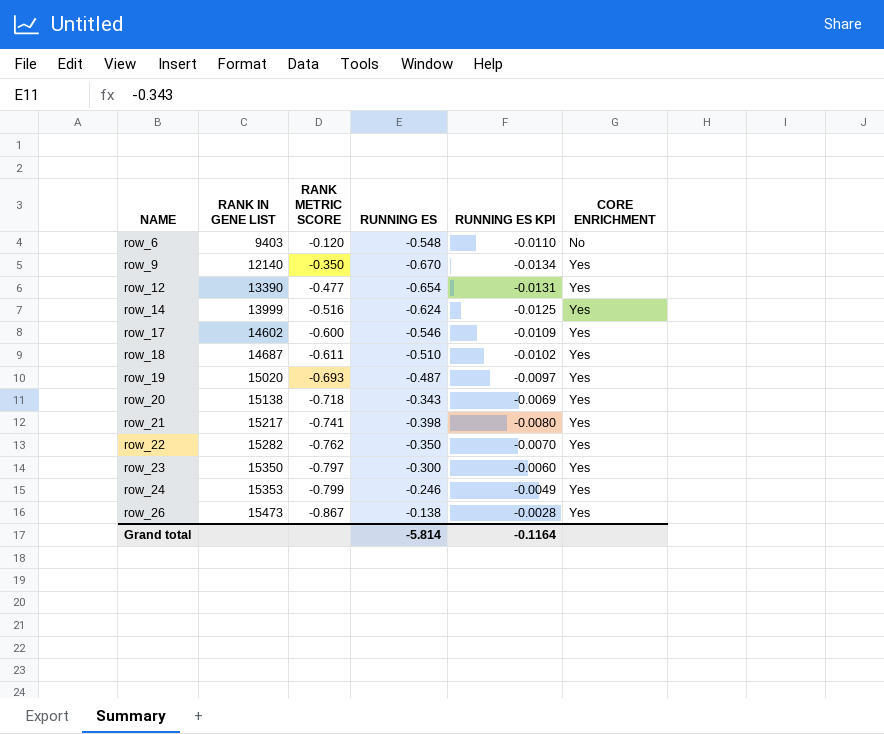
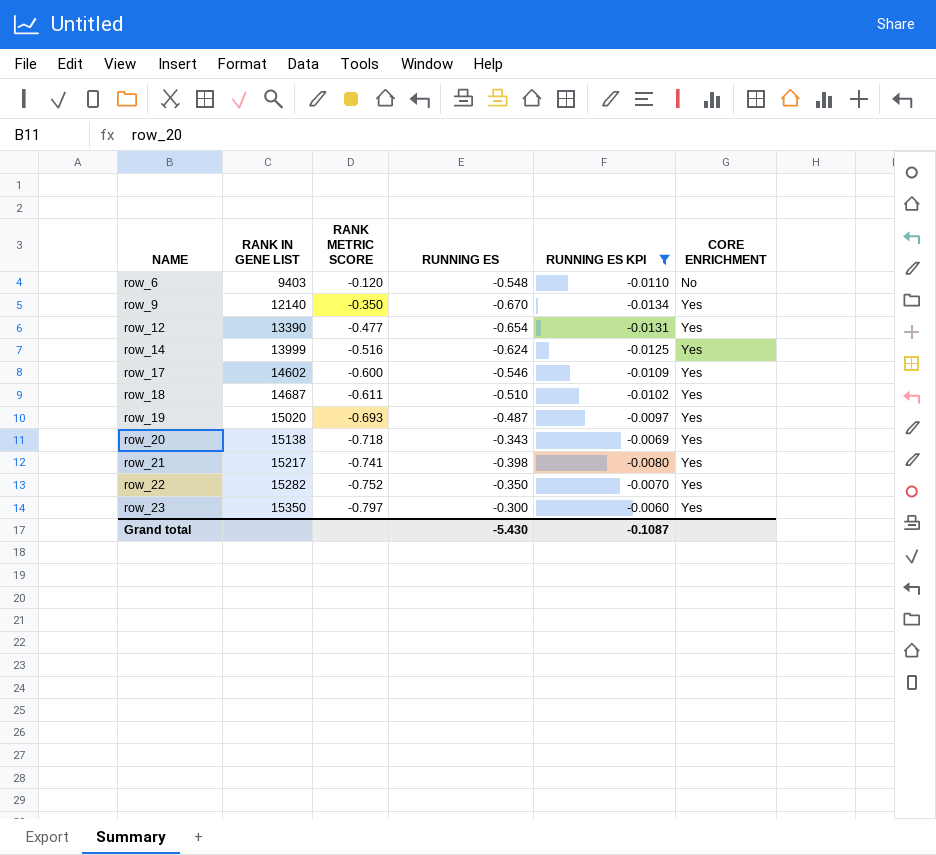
filter: none -> RUNNING ES KPI <= -0.0060
row_22 | RANK METRIC SCORE: -0.762 -> -0.752
Grand total | RUNNING ES: -5.814 -> -5.430
Grand total | RUNNING ES KPI: -0.1164 -> -0.1087

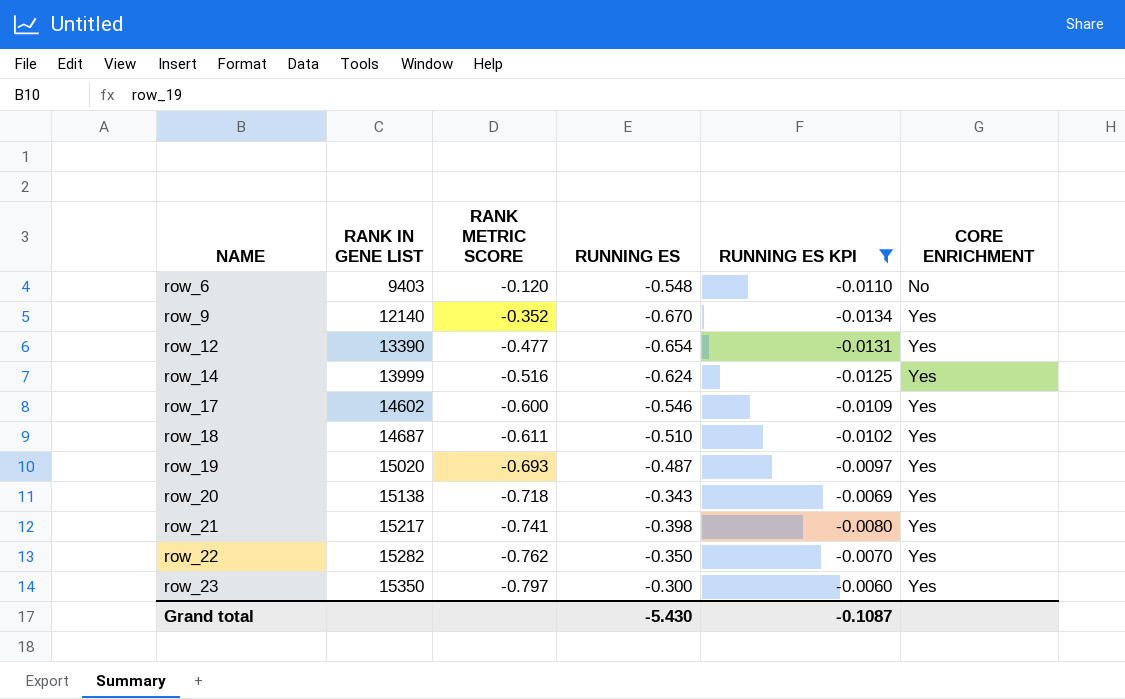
row_9 | RANK METRIC SCORE: -0.350 -> -0.352
row_22 | RANK METRIC SCORE: -0.752 -> -0.762

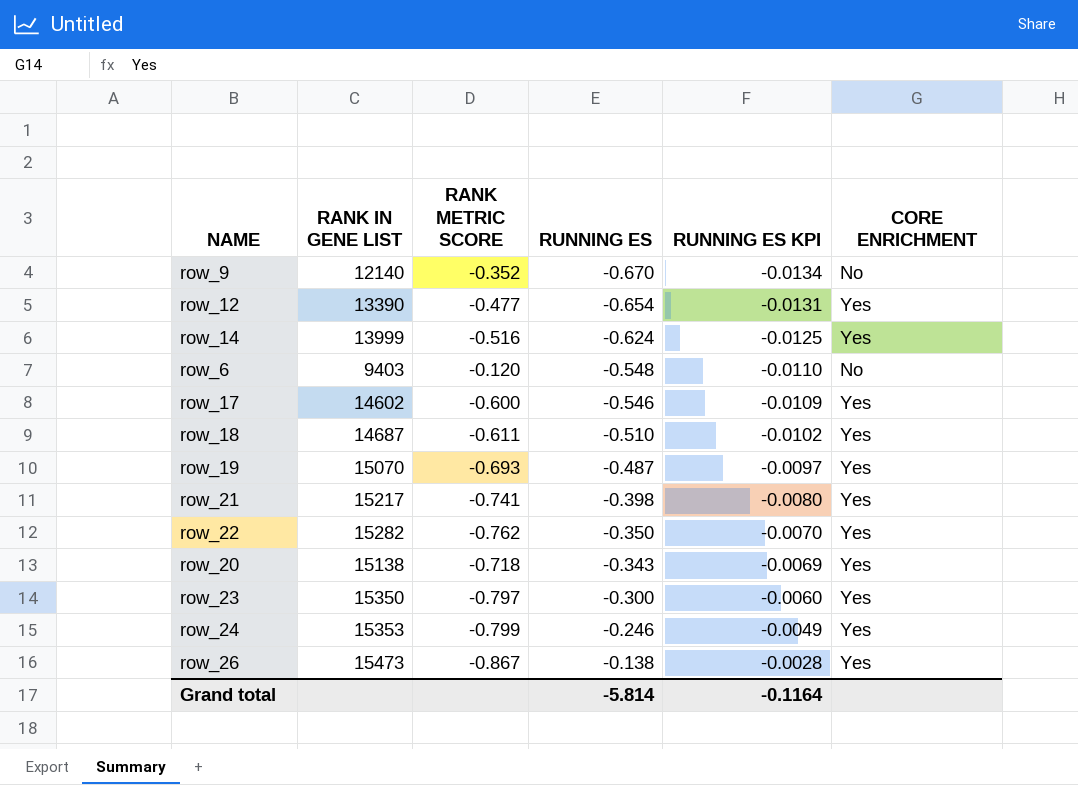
filter: RUNNING ES KPI <= -0.0060 -> none
row order: NAME ascending -> RUNNING ES ascending
row_9 | CORE ENRICHMENT: Yes -> No
row_19 | RANK IN GENE LIST: 15020 -> 15070
Grand total | RUNNING ES: -5.430 -> -5.814
Grand total | RUNNING ES KPI: -0.1087 -> -0.1164

